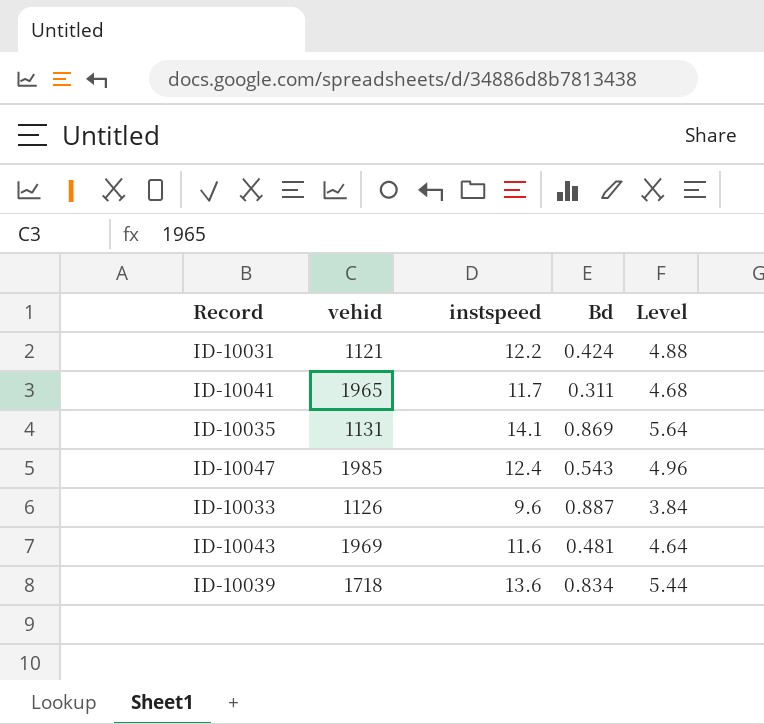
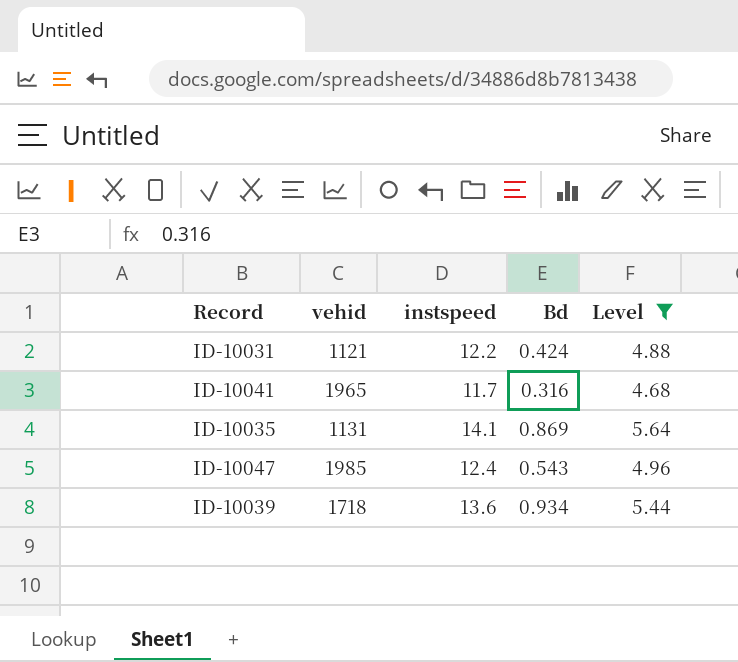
filter: none -> Level >= 4.68
ID-10041 | Bd: 0.311 -> 0.316
ID-10039 | Bd: 0.834 -> 0.934

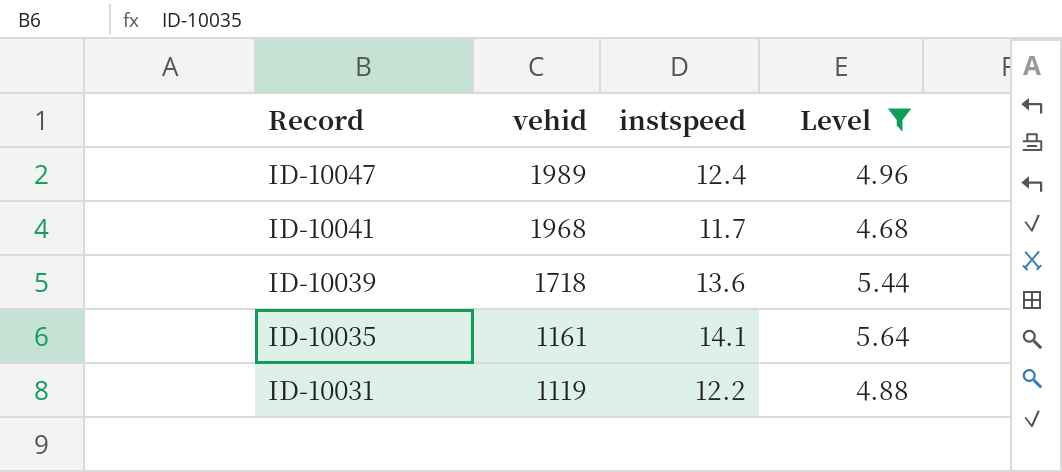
row order: none -> Record descending
column Bd | position: 4 -> none
ID-10047 | vehid: 1985 -> 1989
ID-10041 | vehid: 1965 -> 1968
ID-10035 | vehid: 1131 -> 1161
ID-10031 | vehid: 1121 -> 1119

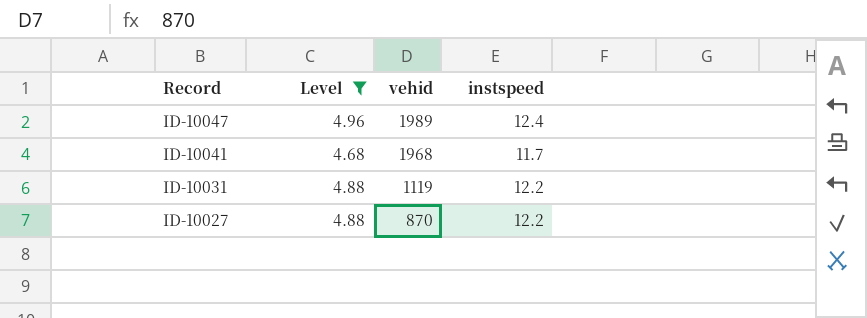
column Level | position: 4 -> 2
row ID-10039: 1718 | 13.6 | 5.44 -> none
row ID-10035: 1161 | 14.1 | 5.64 -> none
row ID-10027: none -> 4.88 | 870 | 12.2

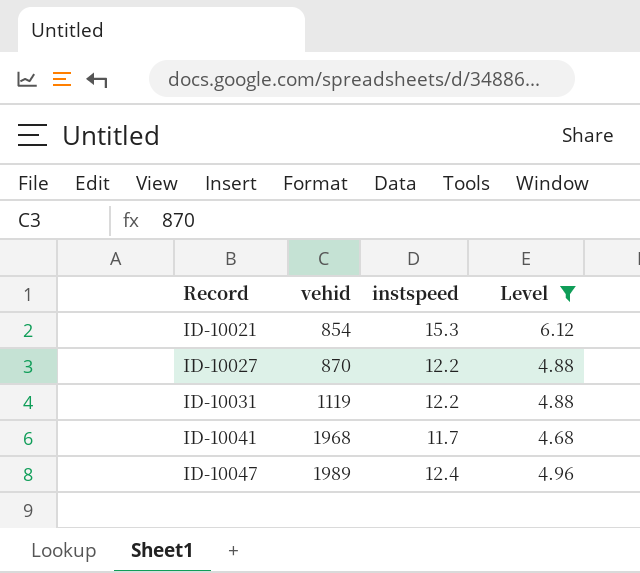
row order: Record descending -> Record ascending
column Level | position: 2 -> 4
row ID-10021: none -> 854 | 15.3 | 6.12

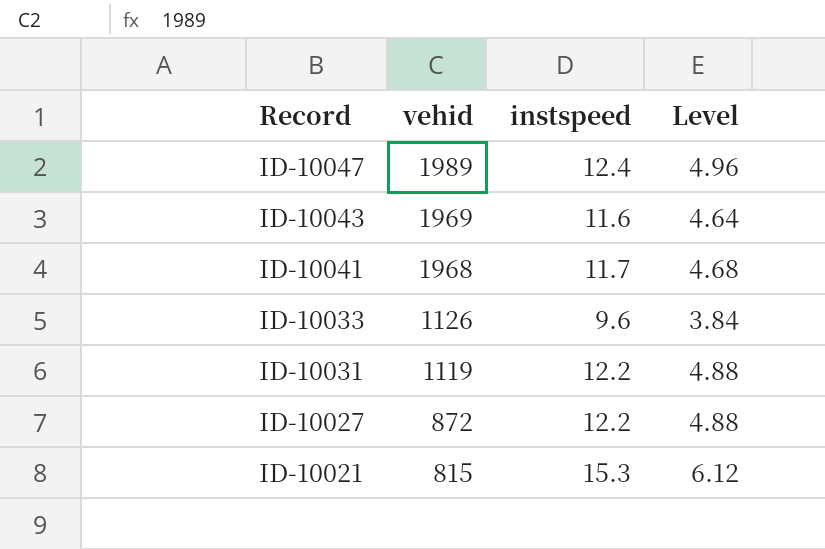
filter: Level >= 4.68 -> none
row order: Record ascending -> Record descending
ID-10027 | vehid: 870 -> 872
ID-10021 | vehid: 854 -> 815

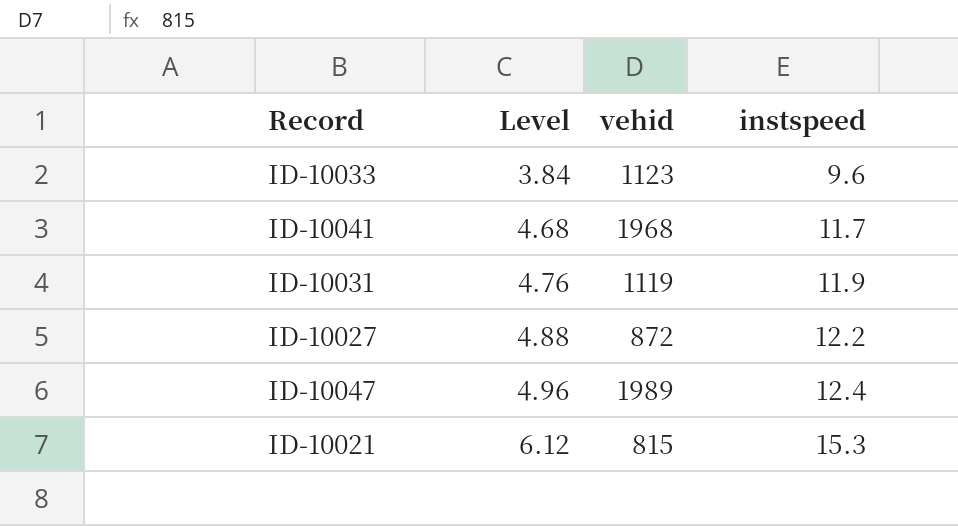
row order: Record descending -> Level ascending
column Level | position: 4 -> 2
row ID-10043: 1969 | 11.6 | 4.64 -> none
ID-10033 | vehid: 1126 -> 1123
ID-10031 | Level: 4.88 -> 4.76
ID-10031 | instspeed: 12.2 -> 11.9

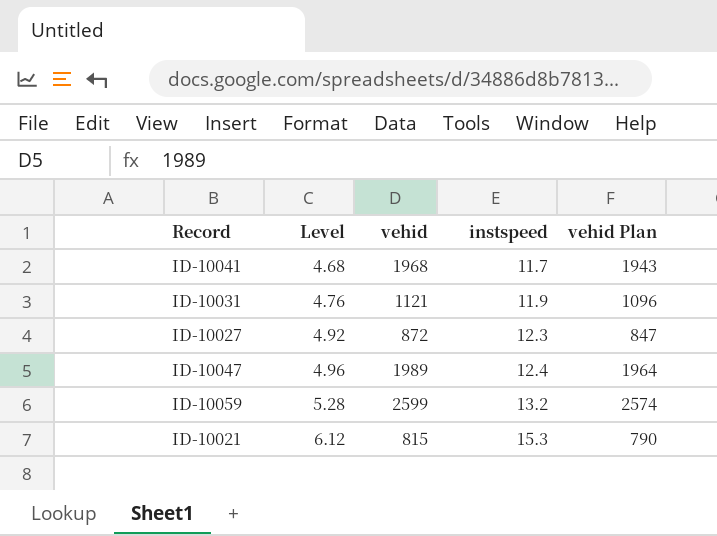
column vehid Plan | formula: none -> [vehid] - 25
row ID-10033: 3.84 | 1123 | 9.6 -> none
ID-10031 | vehid: 1119 -> 1121
ID-10027 | Level: 4.88 -> 4.92
ID-10027 | instspeed: 12.2 -> 12.3
row ID-10059: none -> 5.28 | 2599 | 13.2 | 2574

